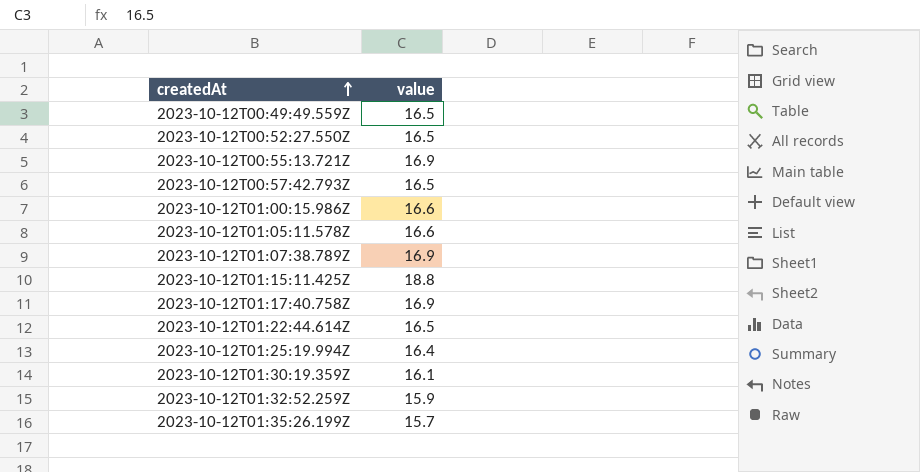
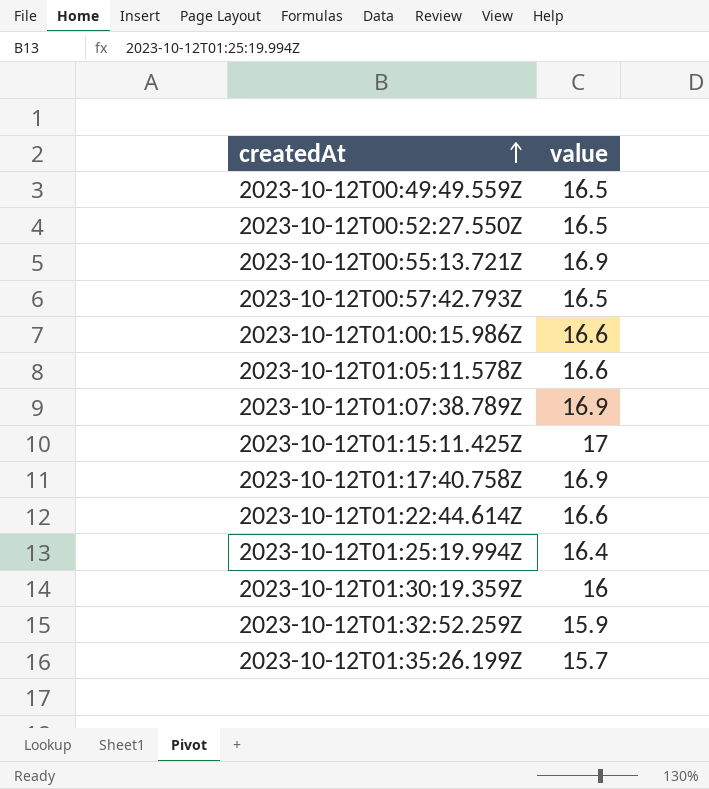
2023-10-12T01:15:11.425Z | value: 18.8 -> 17
2023-10-12T01:22:44.614Z | value: 16.5 -> 16.6
2023-10-12T01:30:19.359Z | value: 16.1 -> 16

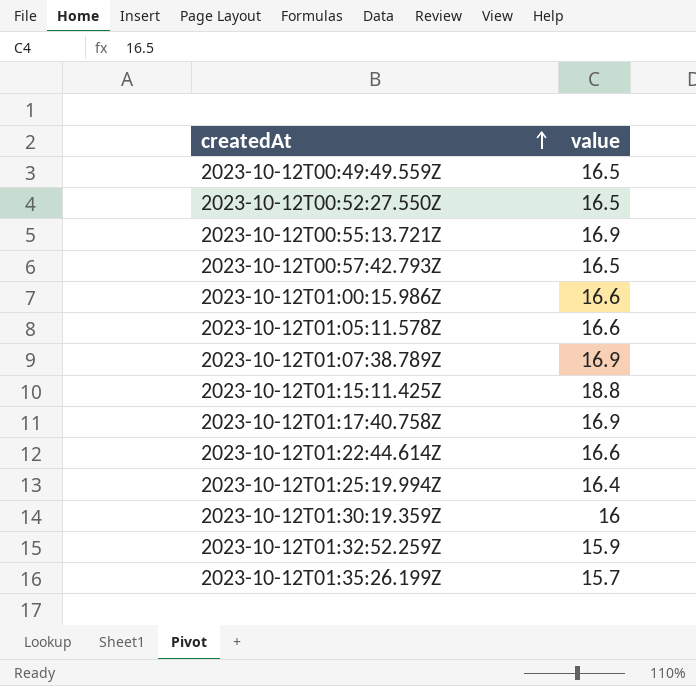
2023-10-12T01:15:11.425Z | value: 17 -> 18.8

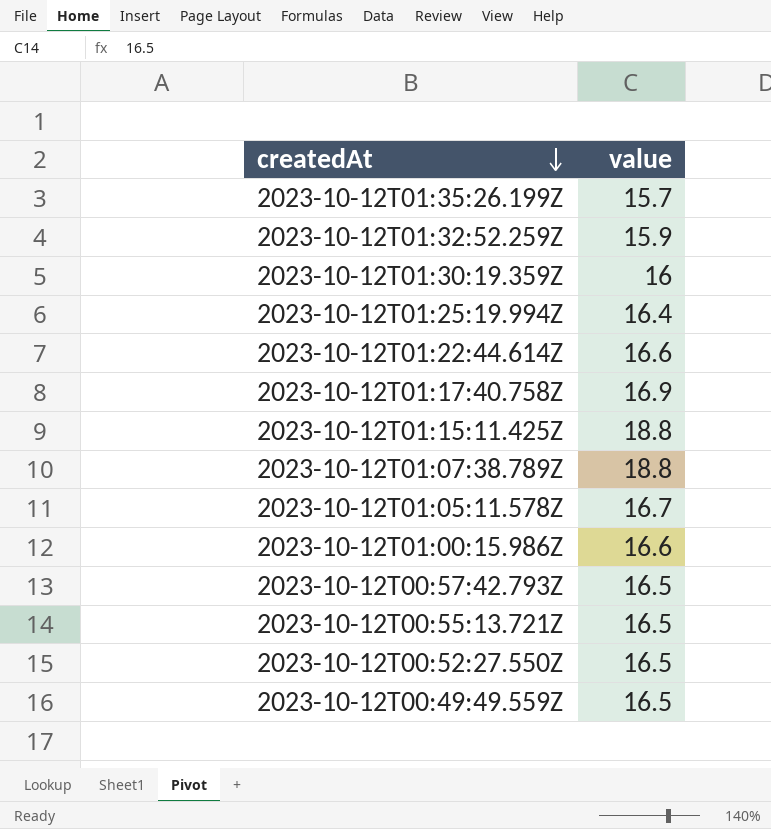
row order: createdAt ascending -> createdAt descending
2023-10-12T01:07:38.789Z | value: 16.9 -> 18.8
2023-10-12T01:05:11.578Z | value: 16.6 -> 16.7
2023-10-12T00:55:13.721Z | value: 16.9 -> 16.5

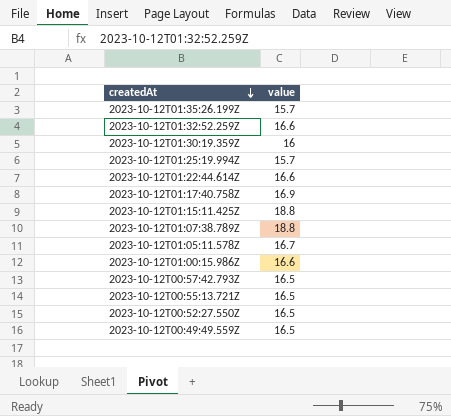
2023-10-12T01:32:52.259Z | value: 15.9 -> 16.6
2023-10-12T01:25:19.994Z | value: 16.4 -> 15.7

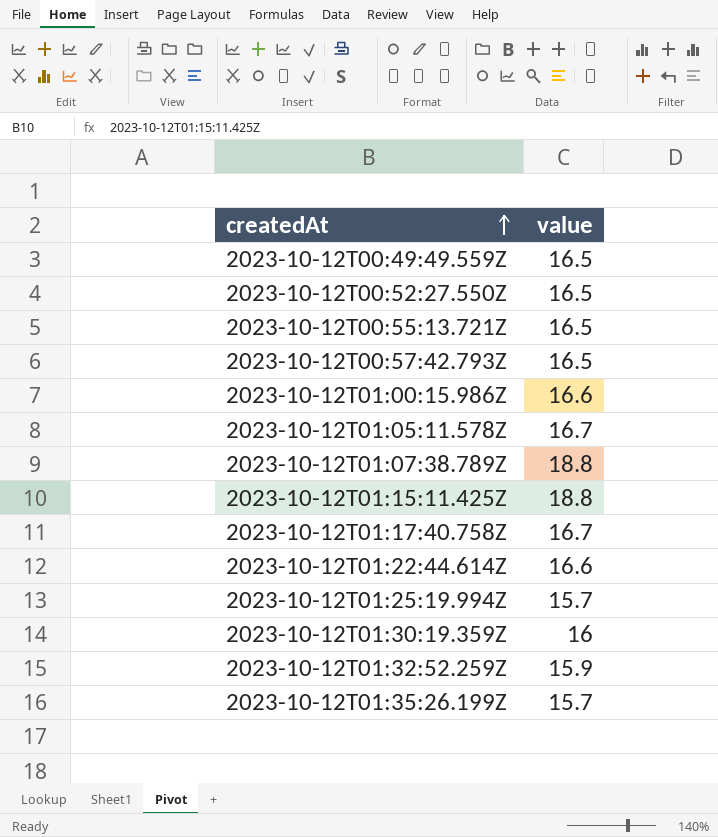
row order: createdAt descending -> createdAt ascending
2023-10-12T01:17:40.758Z | value: 16.9 -> 16.7
2023-10-12T01:32:52.259Z | value: 16.6 -> 15.9

